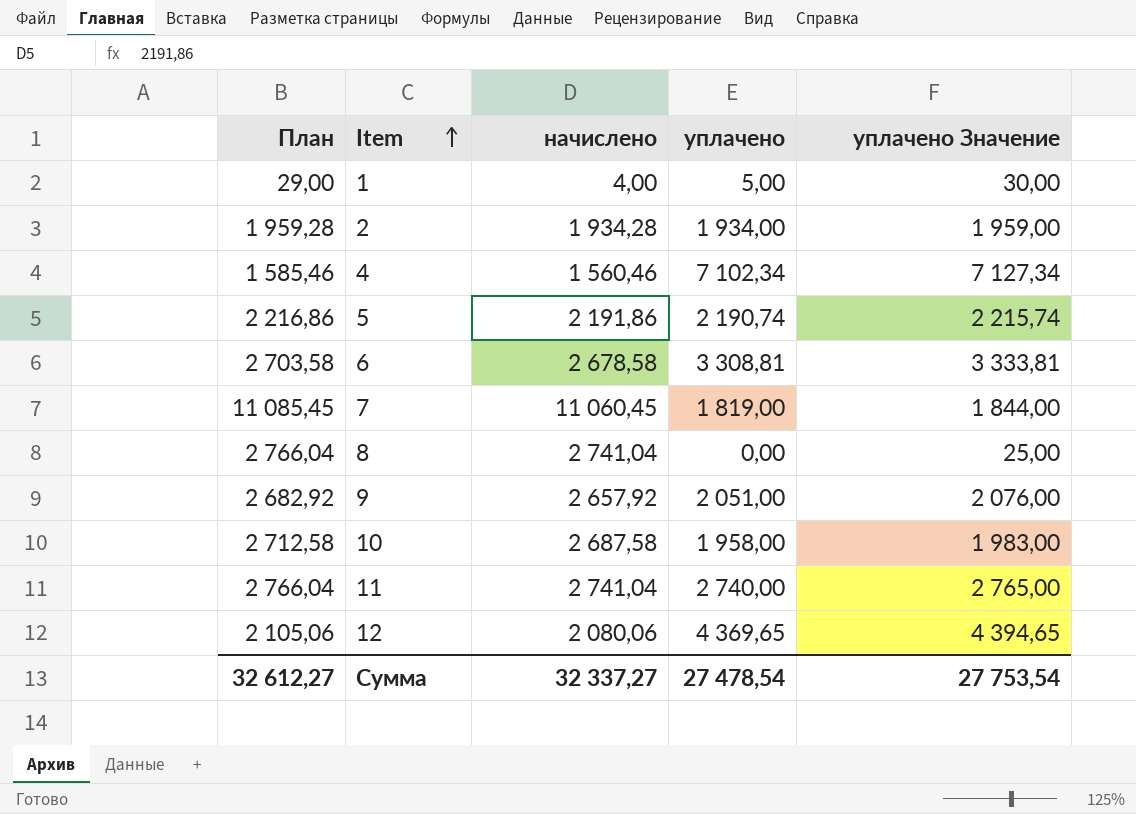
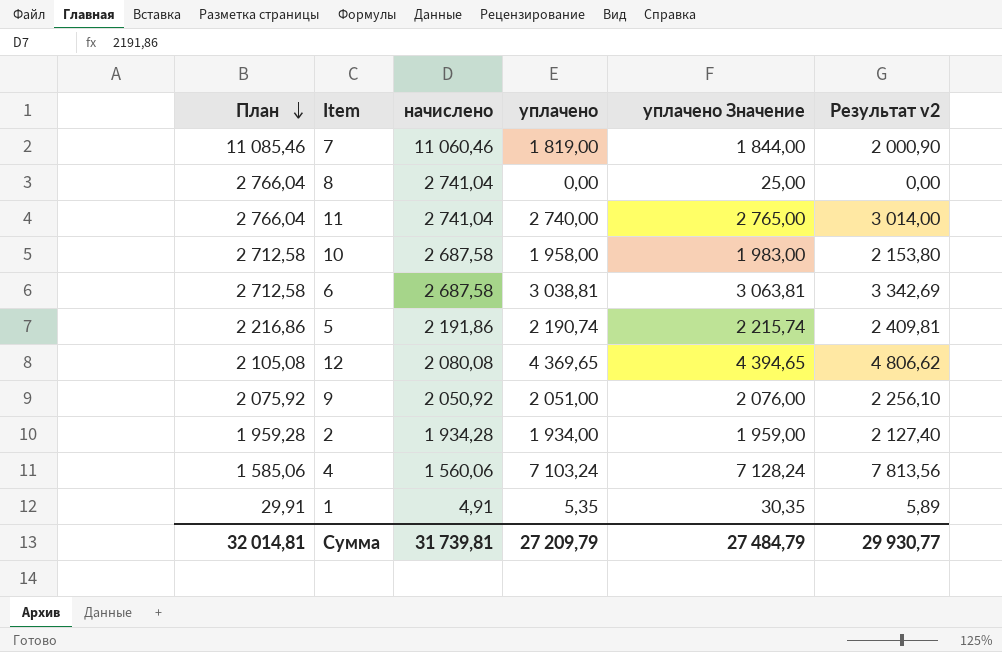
row order: Item ascending -> План descending
column Результат v2 | formula: none -> [уплачено] * 1,1
7 | План: 11 085,45 -> 11 085,46
7 | начислено: 11 060,45 -> 11 060,46
6 | План: 2 703,58 -> 2 712,58
6 | начислено: 2 678,58 -> 2 687,58
6 | уплачено: 3 308,81 -> 3 038,81
6 | уплачено Значение: 3 333,81 -> 3 063,81
12 | План: 2 105,06 -> 2 105,08
12 | начислено: 2 080,06 -> 2 080,08
9 | План: 2 682,92 -> 2 075,92
9 | начислено: 2 657,92 -> 2 050,92
4 | План: 1 585,46 -> 1 585,06
4 | начислено: 1 560,46 -> 1 560,06
4 | уплачено: 7 102,34 -> 7 103,24
4 | уплачено Значение: 7 127,34 -> 7 128,24
1 | План: 29,00 -> 29,91
1 | начислено: 4,00 -> 4,91
1 | уплачено: 5,00 -> 5,35
1 | уплачено Значение: 30,00 -> 30,35
Сумма | План: 32 612,27 -> 32 014,81
Сумма | начислено: 32 337,27 -> 31 739,81
Сумма | уплачено: 27 478,54 -> 27 209,79
Сумма | уплачено Значение: 27 753,54 -> 27 484,79

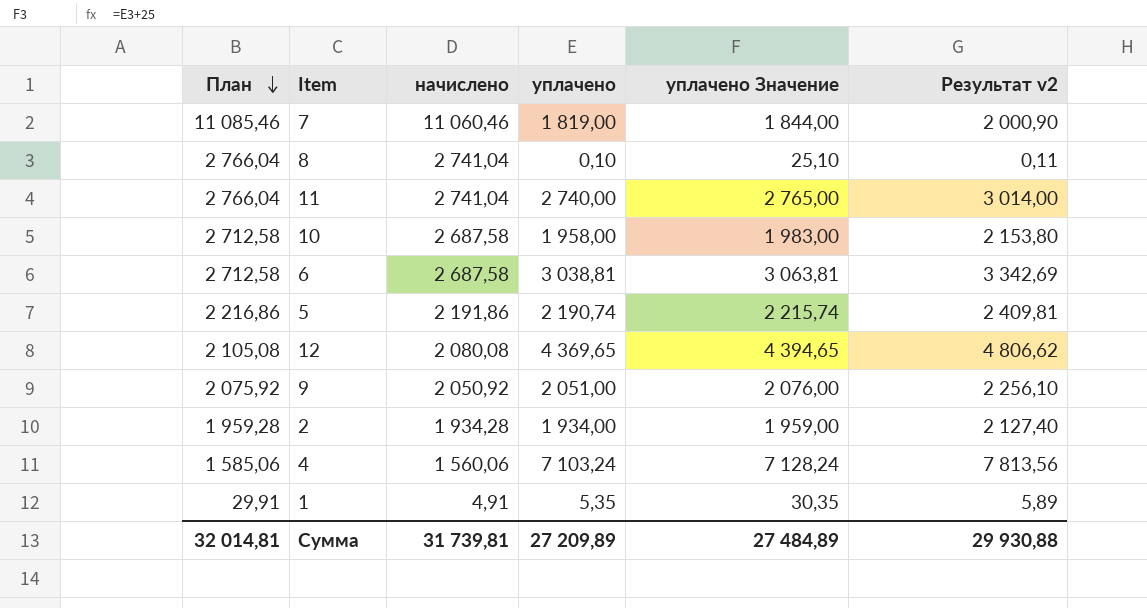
8 | уплачено: 0,00 -> 0,10
8 | уплачено Значение: 25,00 -> 25,10
8 | Результат v2: 0,00 -> 0,11
Сумма | уплачено: 27 209,79 -> 27 209,89
Сумма | уплачено Значение: 27 484,79 -> 27 484,89
Сумма | Результат v2: 29 930,77 -> 29 930,88

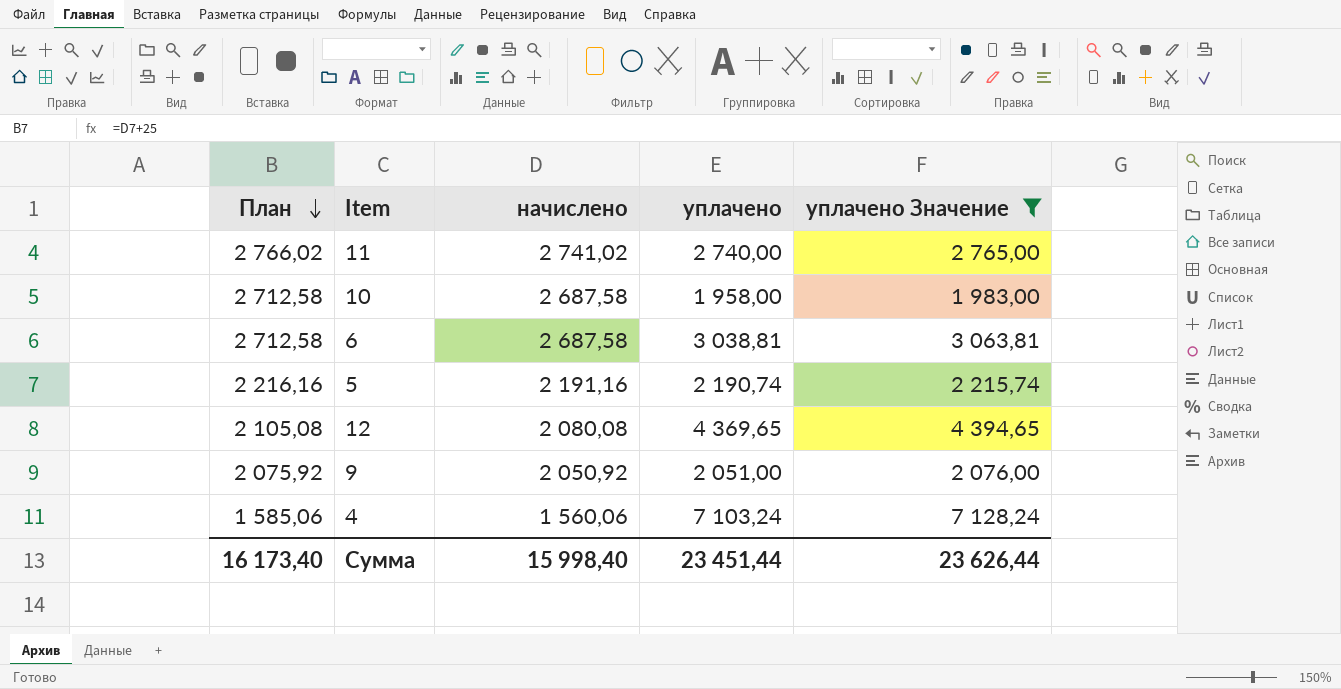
filter: none -> уплачено Значение >= 1 983,00
column Результат v2 | formula: [уплачено] * 1,1 -> none
11 | План: 2 766,04 -> 2 766,02
11 | начислено: 2 741,04 -> 2 741,02
5 | План: 2 216,86 -> 2 216,16
5 | начислено: 2 191,86 -> 2 191,16
Сумма | План: 32 014,81 -> 16 173,40
Сумма | начислено: 31 739,81 -> 15 998,40
Сумма | уплачено: 27 209,89 -> 23 451,44
Сумма | уплачено Значение: 27 484,89 -> 23 626,44

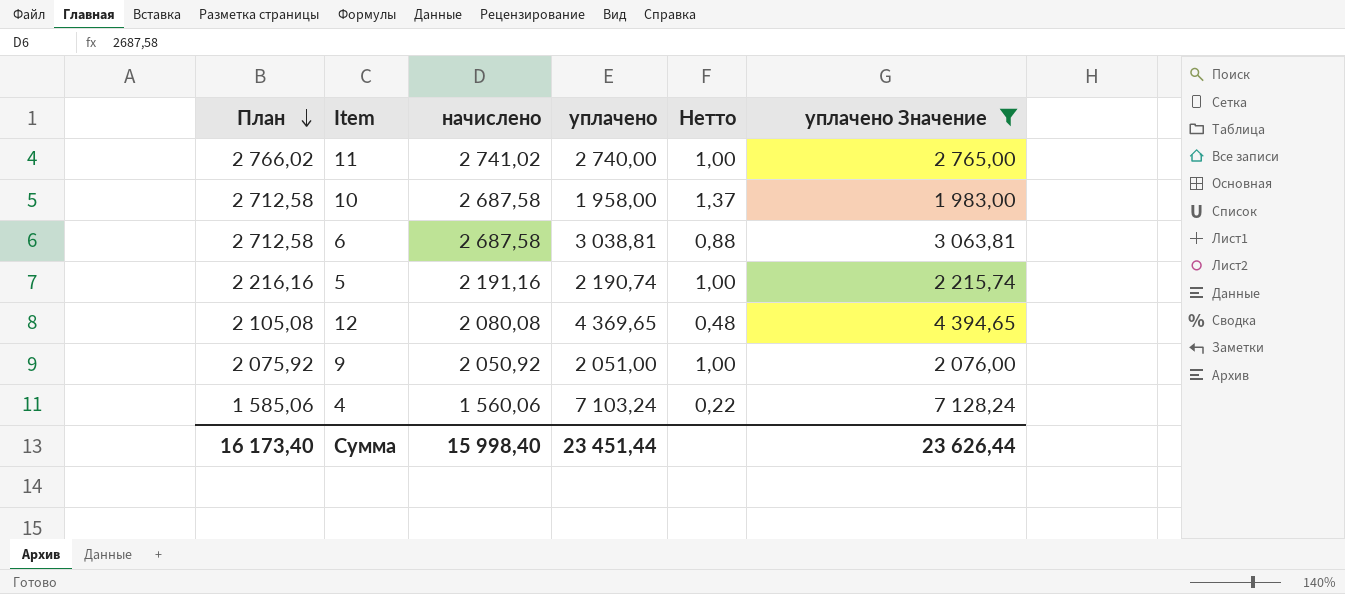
column Нетто | formula: none -> [начислено] / [уплачено]

